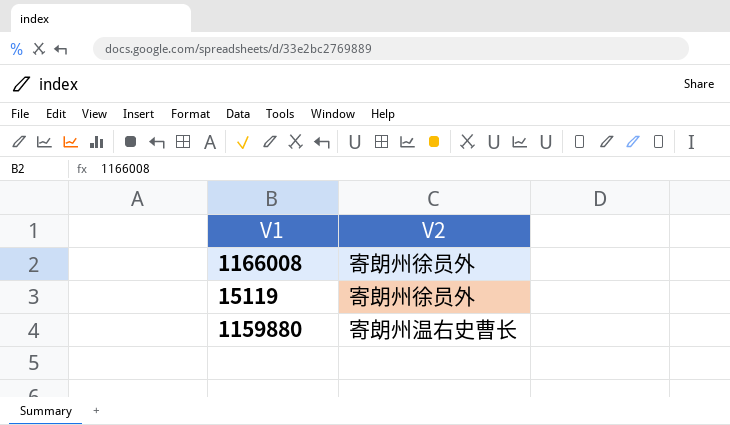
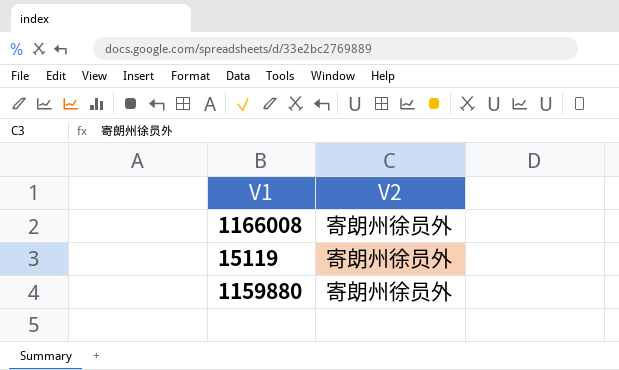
1159880 | V2: 寄朗州温右史曹长 -> 寄朗州徐员外

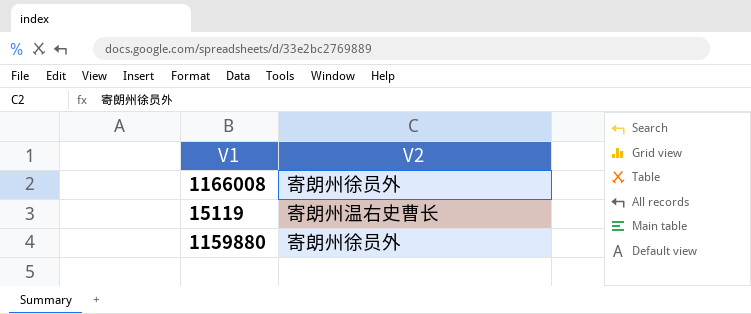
15119 | V2: 寄朗州徐员外 -> 寄朗州温右史曹长

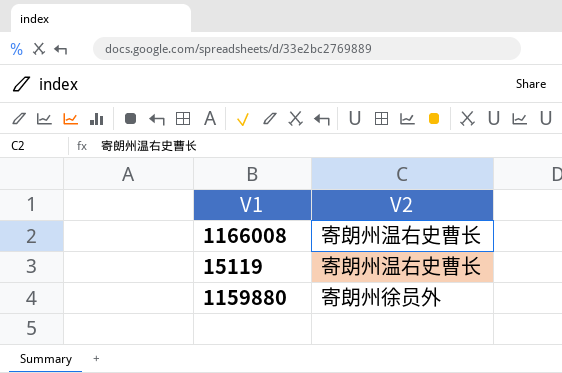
1166008 | V2: 寄朗州徐员外 -> 寄朗州温右史曹长

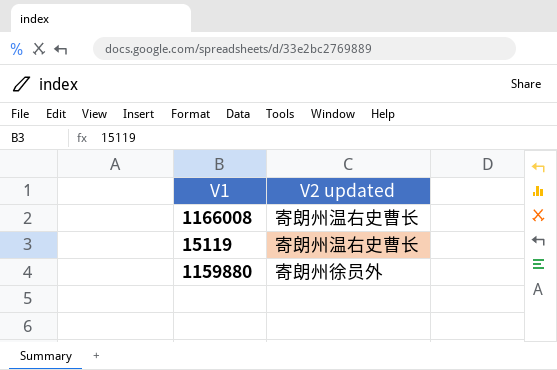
column name: V2 -> V2 updated

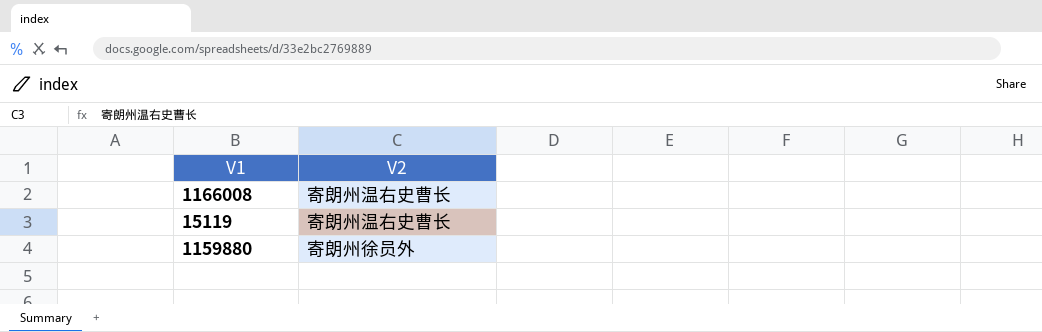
column name: V2 updated -> V2

